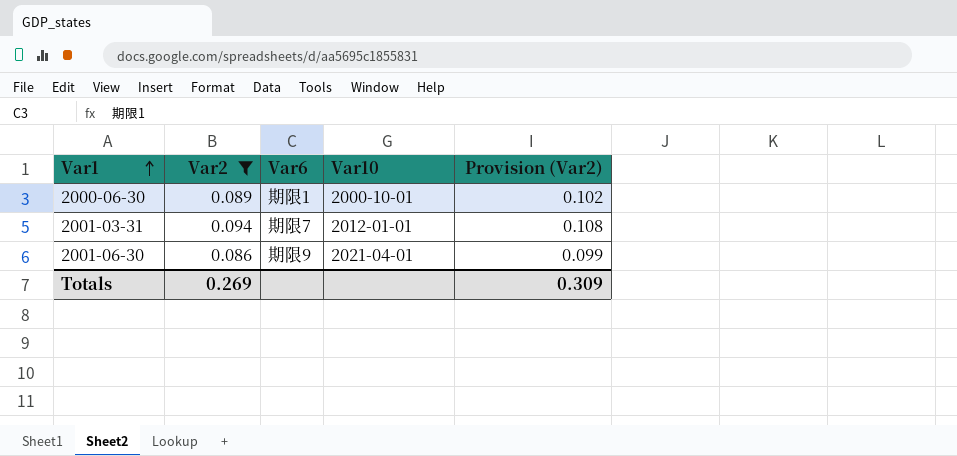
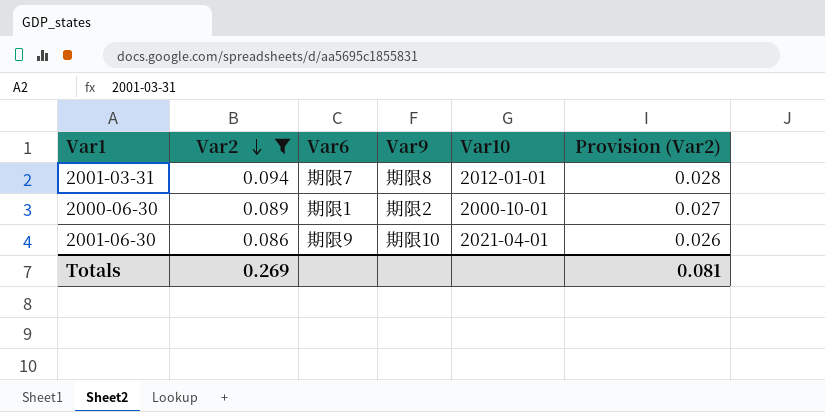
row order: Var1 ascending -> Var2 descending
column Var9 | position: none -> 4
column Provision (Var2) | formula: [Var2] * 1.15 -> [Var2] * 0.3
Totals | Provision (Var2): 0.309 -> 0.081

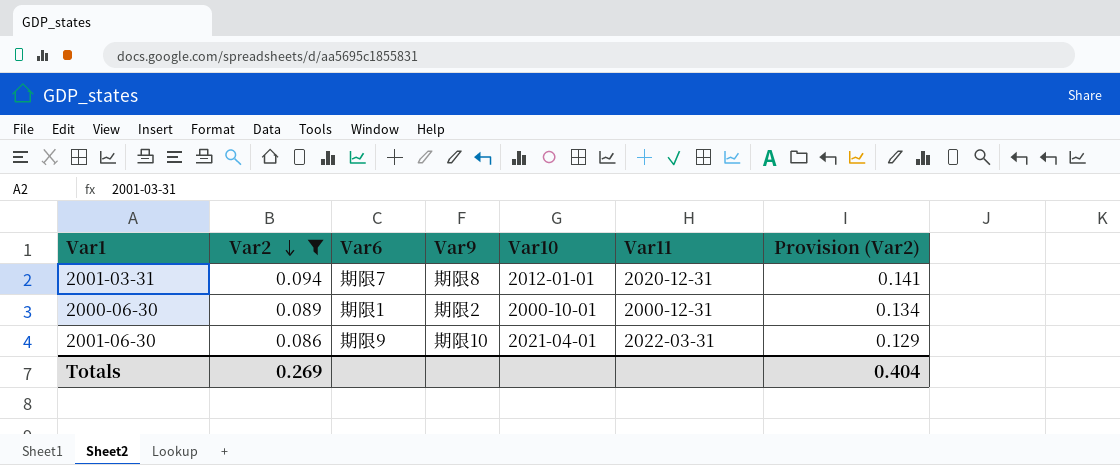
column Var11 | position: none -> 6
column Provision (Var2) | formula: [Var2] * 0.3 -> [Var2] * 1.5
Totals | Provision (Var2): 0.081 -> 0.404

